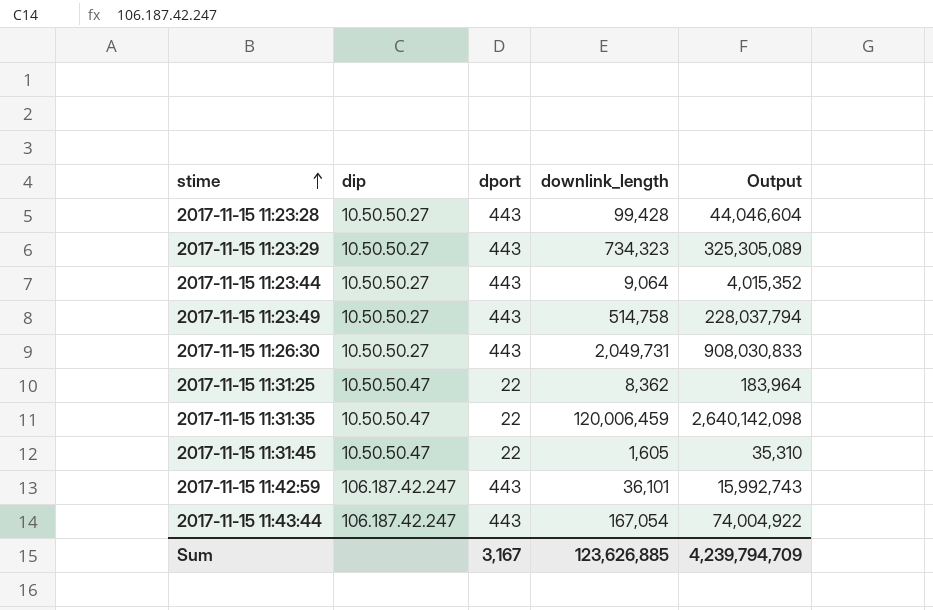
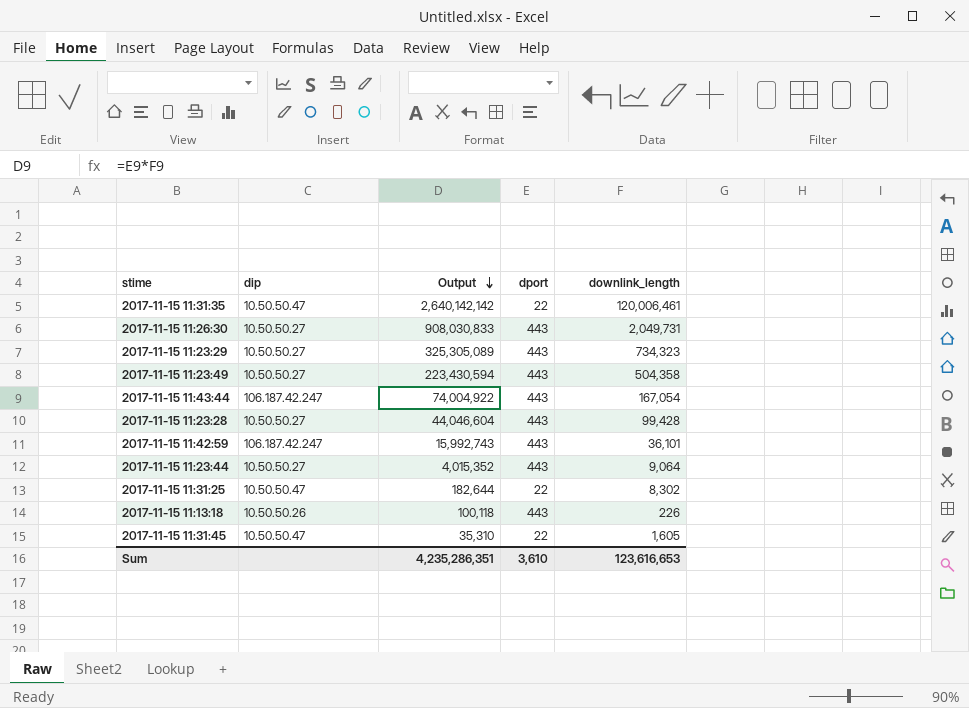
row order: stime ascending -> Output descending
column Output | position: 5 -> 3
2017-11-15 11:31:35 | Output: 2,640,142,098 -> 2,640,142,142
2017-11-15 11:31:35 | downlink_length: 120,006,459 -> 120,006,461
2017-11-15 11:23:49 | Output: 228,037,794 -> 223,430,594
2017-11-15 11:23:49 | downlink_length: 514,758 -> 504,358
2017-11-15 11:31:25 | Output: 183,964 -> 182,644
2017-11-15 11:31:25 | downlink_length: 8,362 -> 8,302
row 2017-11-15 11:13:18: none -> 10.50.50.26 | 100,118 | 443 | 226
Sum | Output: 4,239,794,709 -> 4,235,286,351
Sum | dport: 3,167 -> 3,610
Sum | downlink_length: 123,626,885 -> 123,616,653

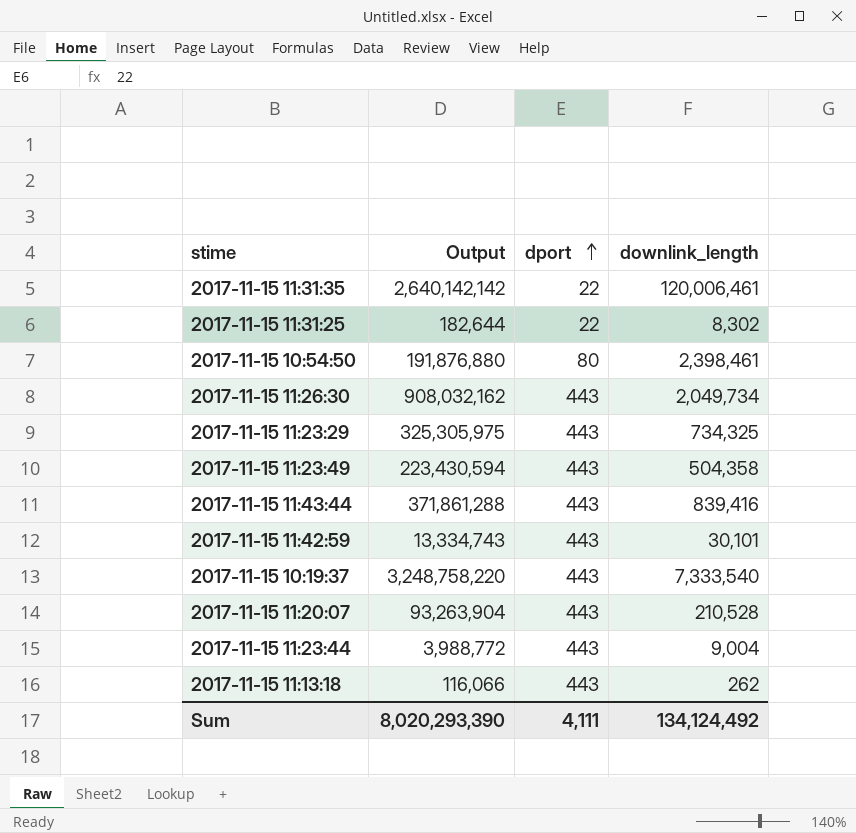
row order: Output descending -> dport ascending
column dip | position: 2 -> none
row 2017-11-15 11:23:28: 10.50.50.27 | 44,046,604 | 443 | 99,428 -> none
row 2017-11-15 11:31:45: 10.50.50.47 | 35,310 | 22 | 1,605 -> none
row 2017-11-15 10:54:50: none -> 191,876,880 | 80 | 2,398,461
2017-11-15 11:26:30 | Output: 908,030,833 -> 908,032,162
2017-11-15 11:26:30 | downlink_length: 2,049,731 -> 2,049,734
2017-11-15 11:23:29 | Output: 325,305,089 -> 325,305,975
2017-11-15 11:23:29 | downlink_length: 734,323 -> 734,325
2017-11-15 11:43:44 | Output: 74,004,922 -> 371,861,288
2017-11-15 11:43:44 | downlink_length: 167,054 -> 839,416
2017-11-15 11:42:59 | Output: 15,992,743 -> 13,334,743
2017-11-15 11:42:59 | downlink_length: 36,101 -> 30,101
row 2017-11-15 10:19:37: none -> 3,248,758,220 | 443 | 7,333,540
row 2017-11-15 11:20:07: none -> 93,263,904 | 443 | 210,528
2017-11-15 11:23:44 | Output: 4,015,352 -> 3,988,772
2017-11-15 11:23:44 | downlink_length: 9,064 -> 9,004
2017-11-15 11:13:18 | Output: 100,118 -> 116,066
2017-11-15 11:13:18 | downlink_length: 226 -> 262
Sum | Output: 4,235,286,351 -> 8,020,293,390
Sum | dport: 3,610 -> 4,111
Sum | downlink_length: 123,616,653 -> 134,124,492

